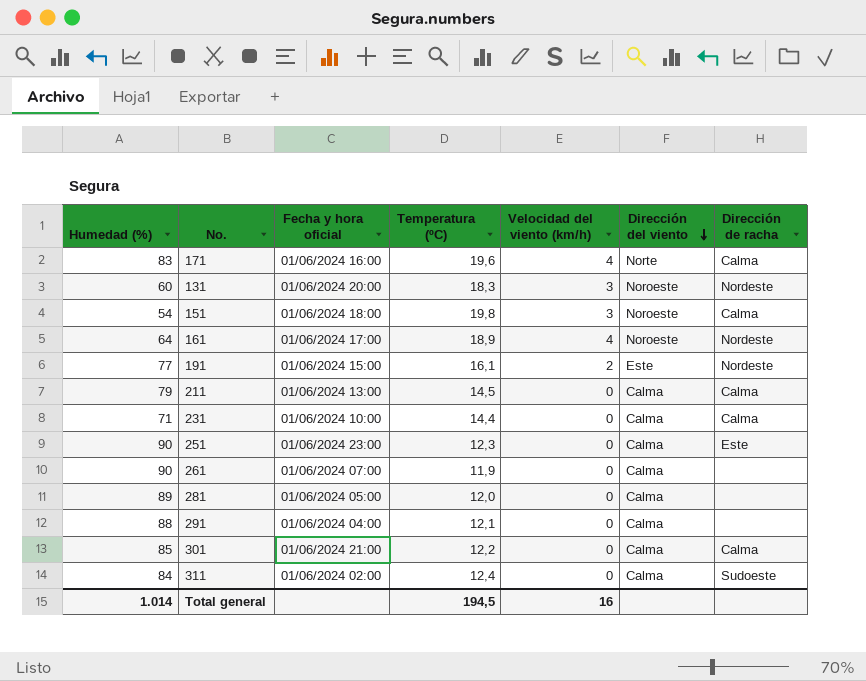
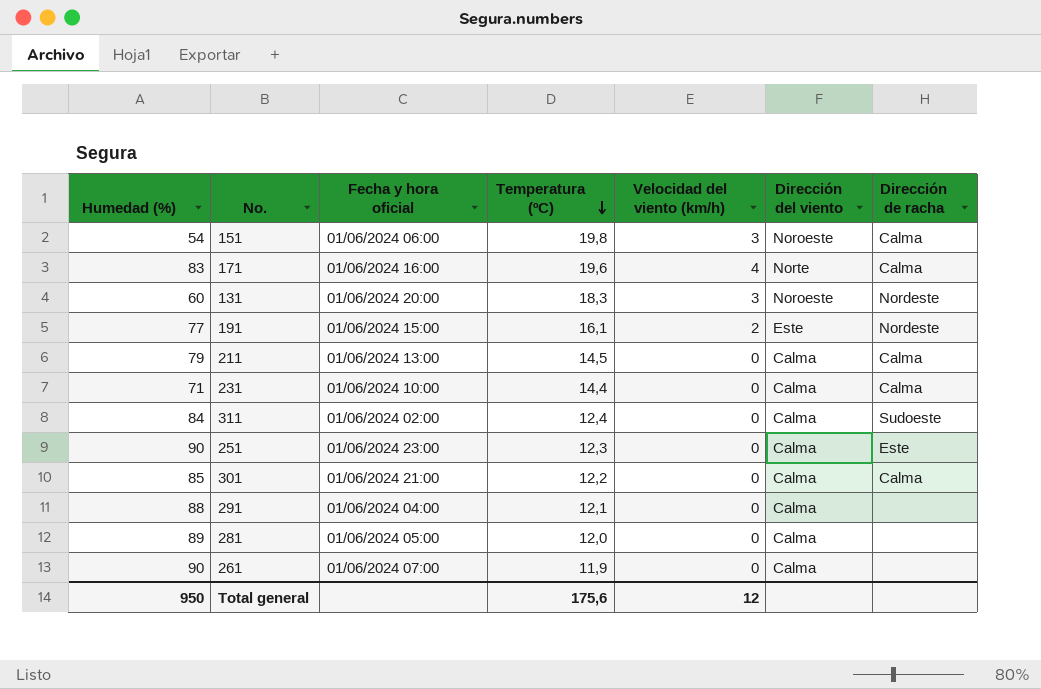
row order: Dirección del viento descending -> Temperatura (ºC) descending
row 161: 64 | 01/06/2024 17:00 | 18,9 | 4 | Noroeste | Nordeste -> none
151 | Fecha y hora oficial: 01/06/2024 18:00 -> 01/06/2024 06:00
Total general | Humedad (%): 1.014 -> 950
Total general | Temperatura (ºC): 194,5 -> 175,6
Total general | Velocidad del viento (km/h): 16 -> 12

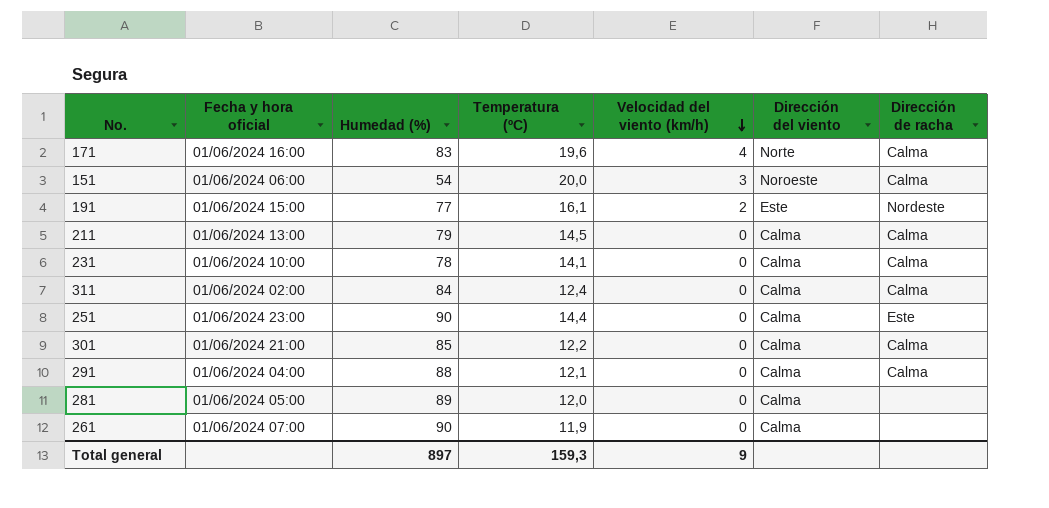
row order: Temperatura (ºC) descending -> Velocidad del viento (km/h) descending
column Humedad (%) | position: 1 -> 3
row 131: 60 | 01/06/2024 20:00 | 18,3 | 3 | Noroeste | Nordeste -> none
151 | Temperatura (ºC): 19,8 -> 20,0
231 | Humedad (%): 71 -> 78
231 | Temperatura (ºC): 14,4 -> 14,1
311 | Dirección de racha: Sudoeste -> Calma
251 | Temperatura (ºC): 12,3 -> 14,4
291 | Dirección de racha: none -> Calma
Total general | Humedad (%): 950 -> 897
Total general | Temperatura (ºC): 175,6 -> 159,3
Total general | Velocidad del viento (km/h): 12 -> 9

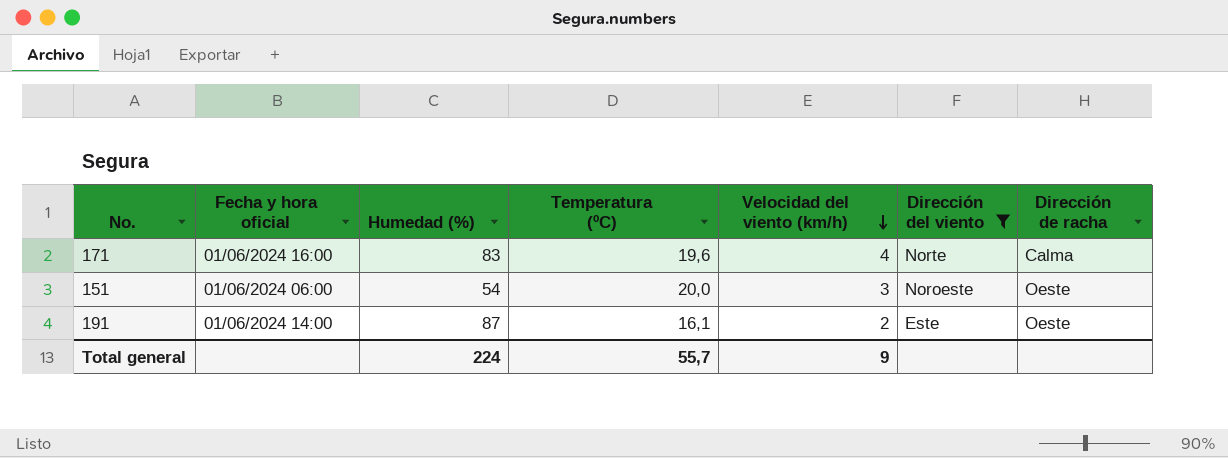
filter: none -> Dirección del viento != Calma
151 | Dirección de racha: Calma -> Oeste
191 | Fecha y hora oficial: 01/06/2024 15:00 -> 01/06/2024 14:00
191 | Humedad (%): 77 -> 87
191 | Dirección de racha: Nordeste -> Oeste
Total general | Humedad (%): 897 -> 224
Total general | Temperatura (ºC): 159,3 -> 55,7

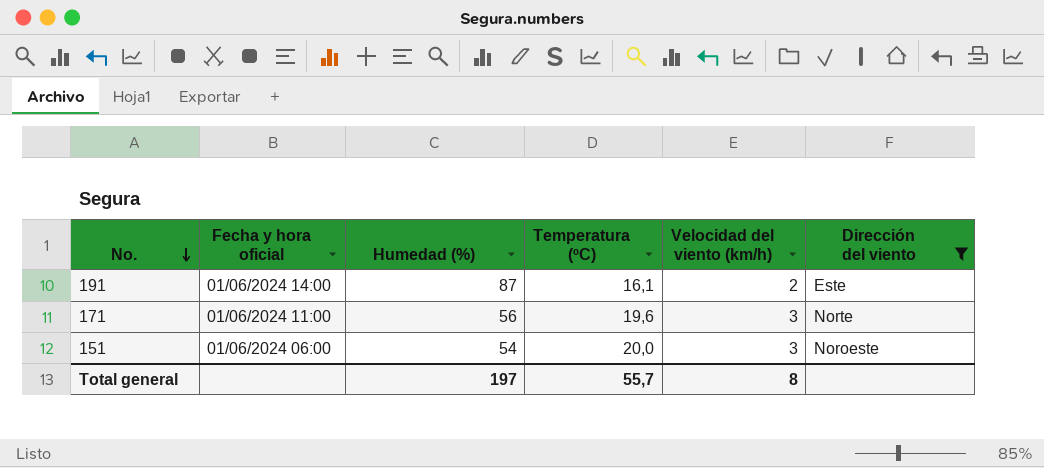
row order: Velocidad del viento (km/h) descending -> No. descending
column Dirección de racha | position: 7 -> none
171 | Fecha y hora oficial: 01/06/2024 16:00 -> 01/06/2024 11:00
171 | Humedad (%): 83 -> 56
171 | Velocidad del viento (km/h): 4 -> 3
Total general | Humedad (%): 224 -> 197
Total general | Velocidad del viento (km/h): 9 -> 8

